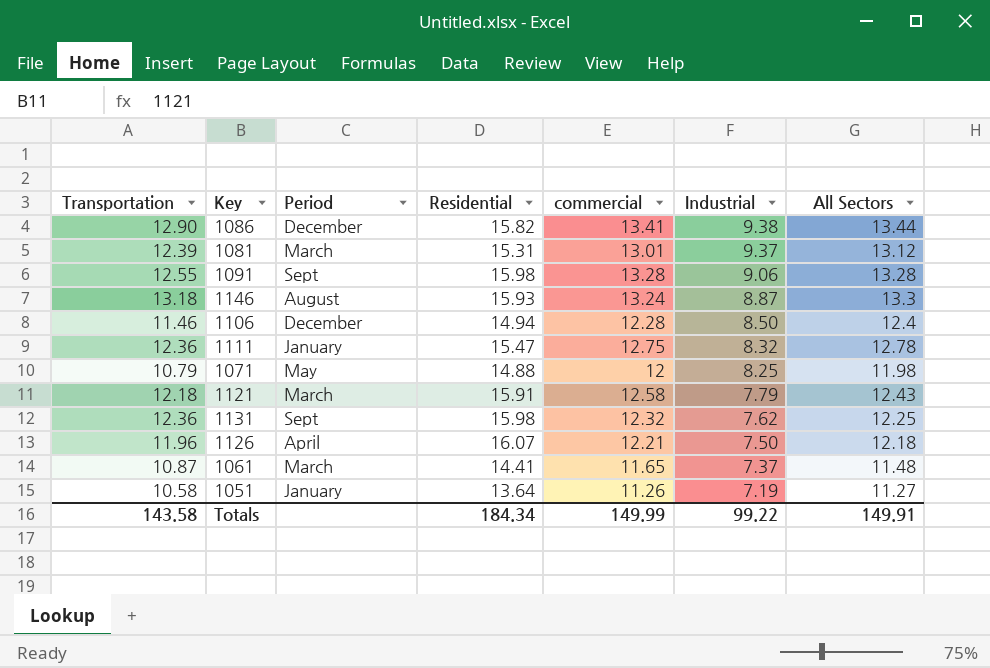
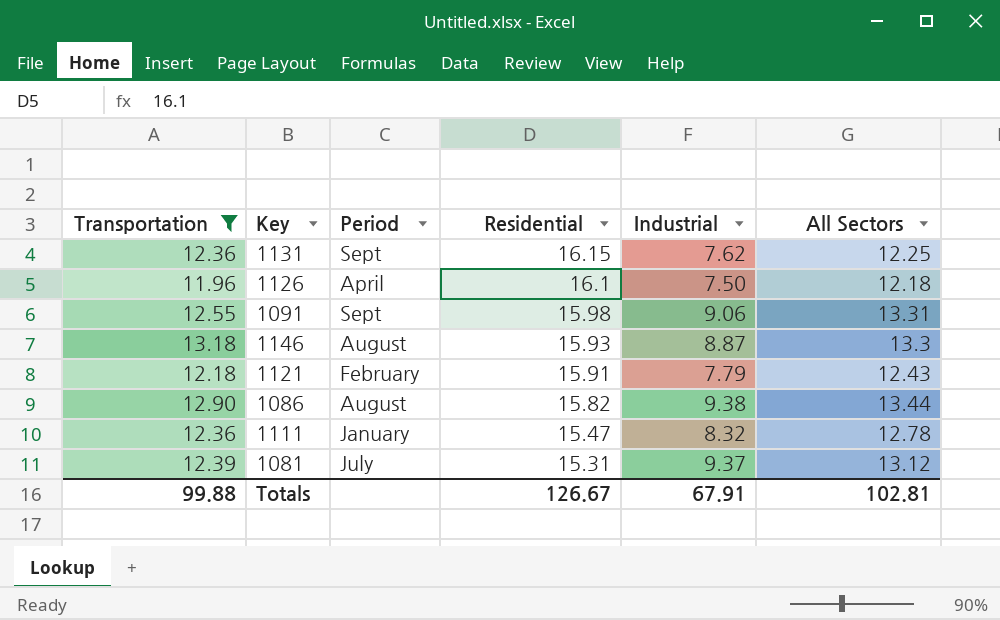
filter: none -> Transportation >= 11.96
row order: Industrial descending -> Residential descending
column commercial | position: 5 -> none
1131 | Residential: 15.98 -> 16.15
1126 | Residential: 16.07 -> 16.1
1091 | All Sectors: 13.28 -> 13.31
1121 | Period: March -> February
1086 | Period: December -> August
1081 | Period: March -> July
Totals | Transportation: 143.58 -> 99.88
Totals | Residential: 184.34 -> 126.67
Totals | Industrial: 99.22 -> 67.91
Totals | All Sectors: 149.91 -> 102.81

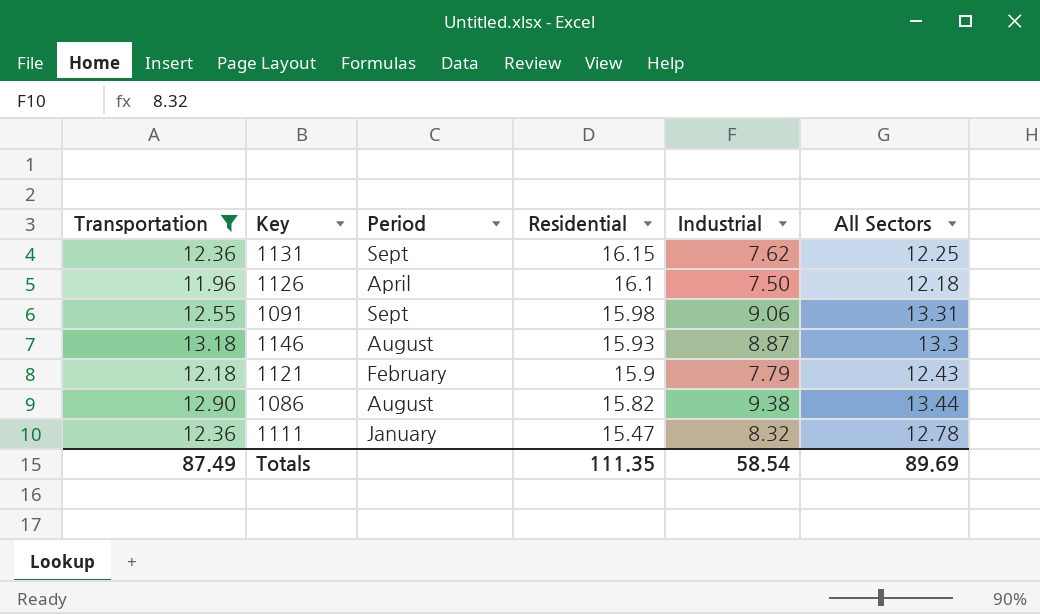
row 1081: 12.39 | July | 15.31 | 9.37 | 13.12 -> none
1121 | Residential: 15.91 -> 15.9
Totals | Transportation: 99.88 -> 87.49
Totals | Residential: 126.67 -> 111.35
Totals | Industrial: 67.91 -> 58.54
Totals | All Sectors: 102.81 -> 89.69

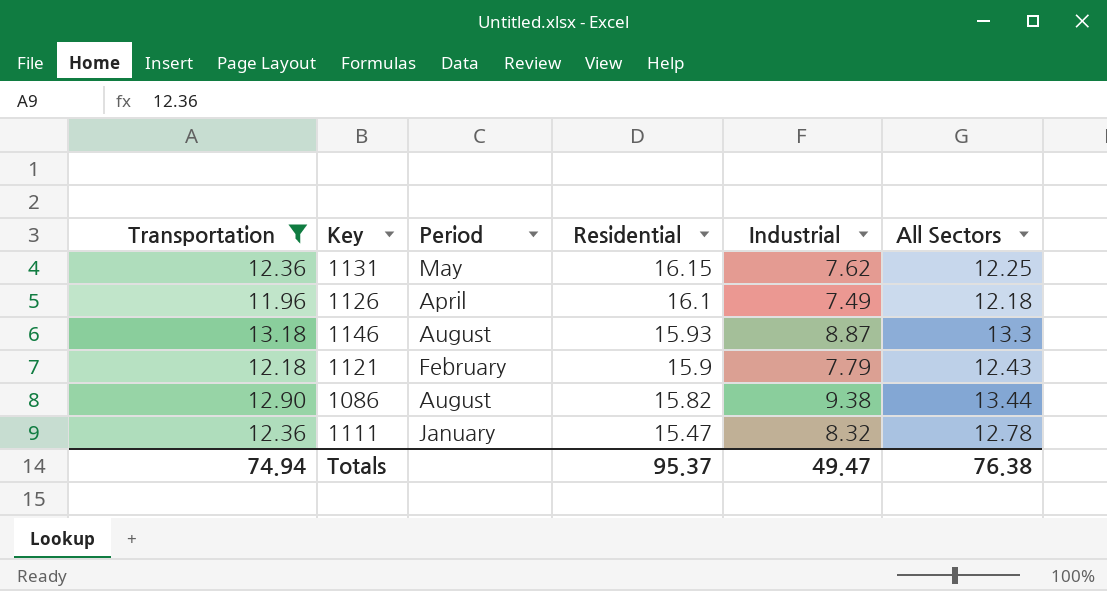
row 1091: 12.55 | Sept | 15.98 | 9.06 | 13.31 -> none
1131 | Period: Sept -> May
1126 | Industrial: 7.50 -> 7.49
Totals | Transportation: 87.49 -> 74.94
Totals | Residential: 111.35 -> 95.37
Totals | Industrial: 58.54 -> 49.47
Totals | All Sectors: 89.69 -> 76.38

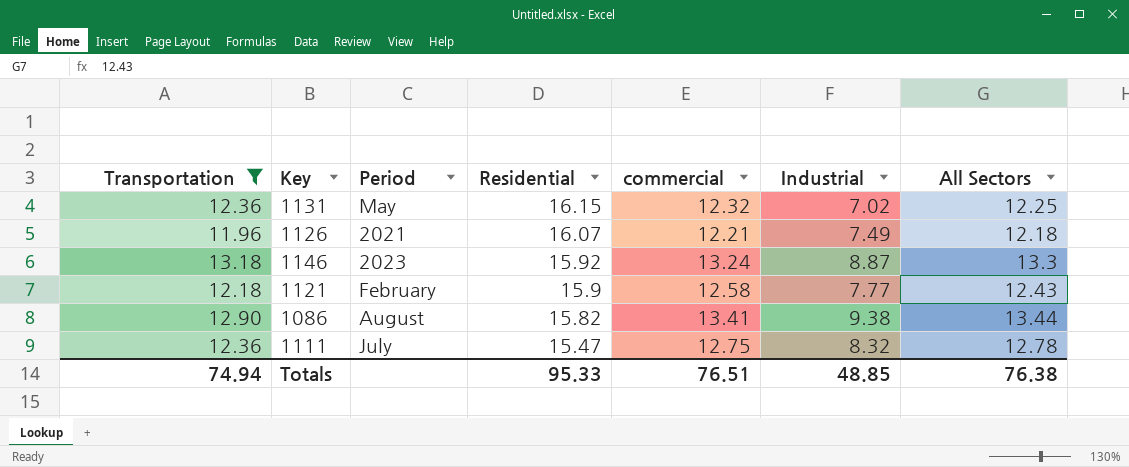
column commercial | position: none -> 5
1131 | Industrial: 7.62 -> 7.02
1126 | Period: April -> 2021
1126 | Residential: 16.1 -> 16.07
1146 | Period: August -> 2023
1146 | Residential: 15.93 -> 15.92
1121 | Industrial: 7.79 -> 7.77
1111 | Period: January -> July
Totals | Residential: 95.37 -> 95.33
Totals | Industrial: 49.47 -> 48.85

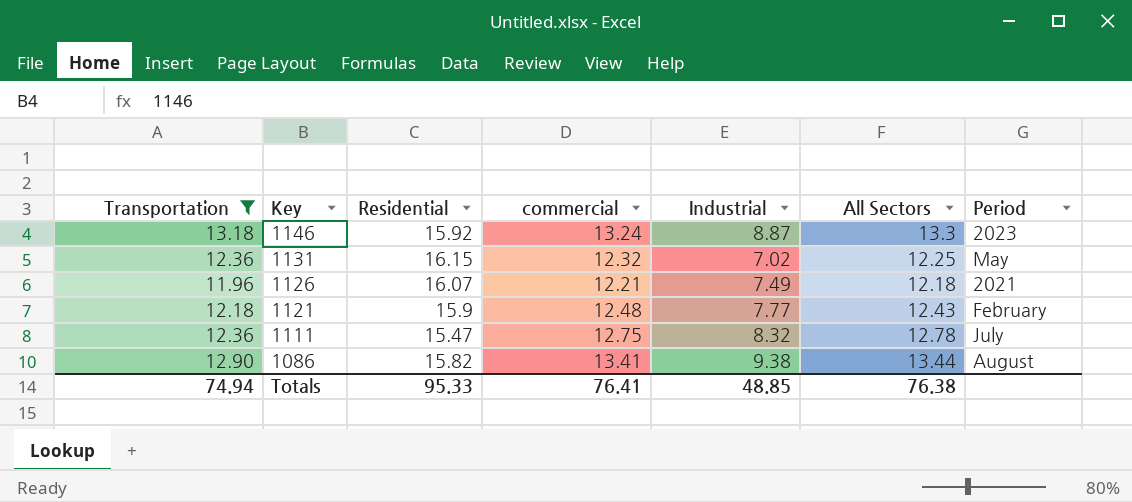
row order: Residential descending -> Key descending
column Period | position: 3 -> 7
1121 | commercial: 12.58 -> 12.48
Totals | commercial: 76.51 -> 76.41

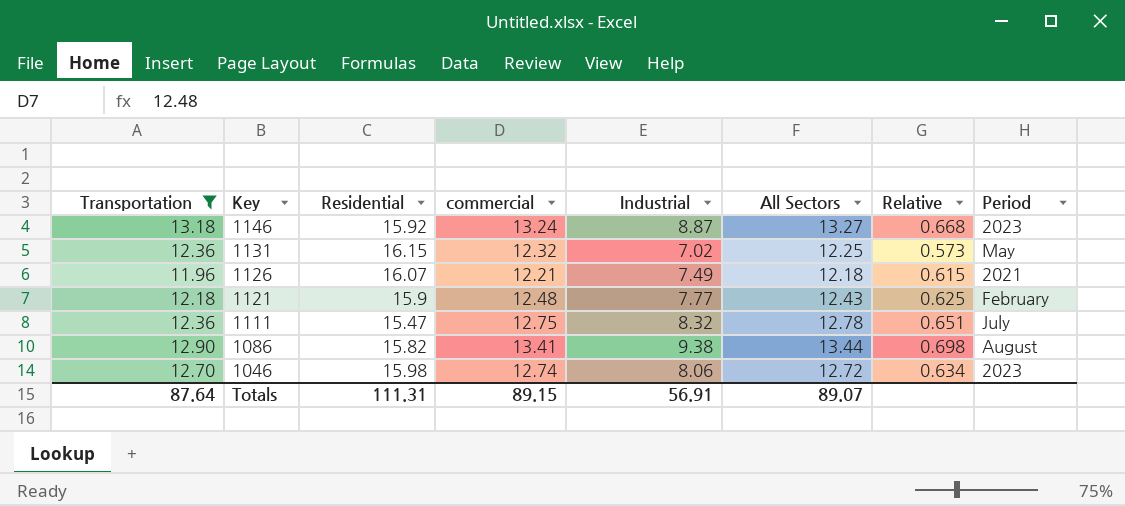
column Relative | formula: none -> [Industrial] / [All Sectors]
1146 | All Sectors: 13.3 -> 13.27
row 1046: none -> 12.70 | 15.98 | 12.74 | 8.06 | 12.72 | 0.634 | 2023
Totals | Transportation: 74.94 -> 87.64
Totals | Residential: 95.33 -> 111.31
Totals | commercial: 76.41 -> 89.15
Totals | Industrial: 48.85 -> 56.91
Totals | All Sectors: 76.38 -> 89.07

